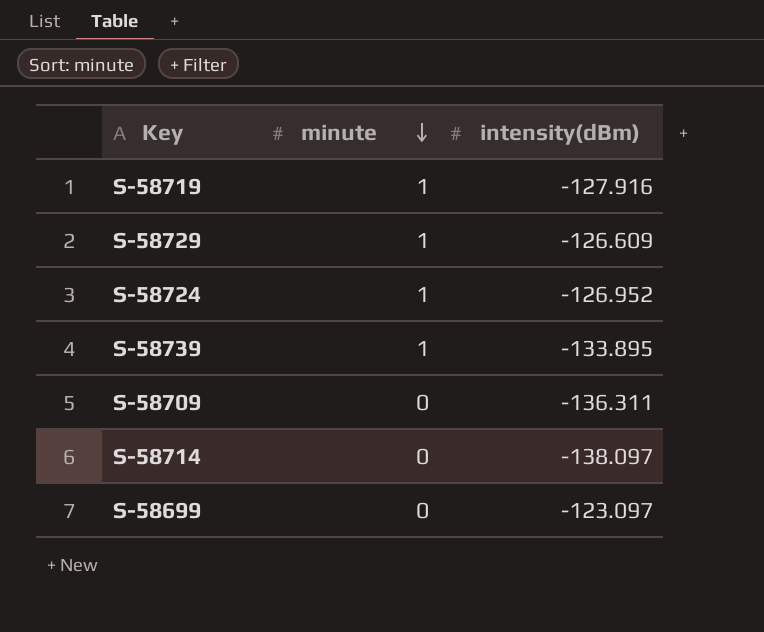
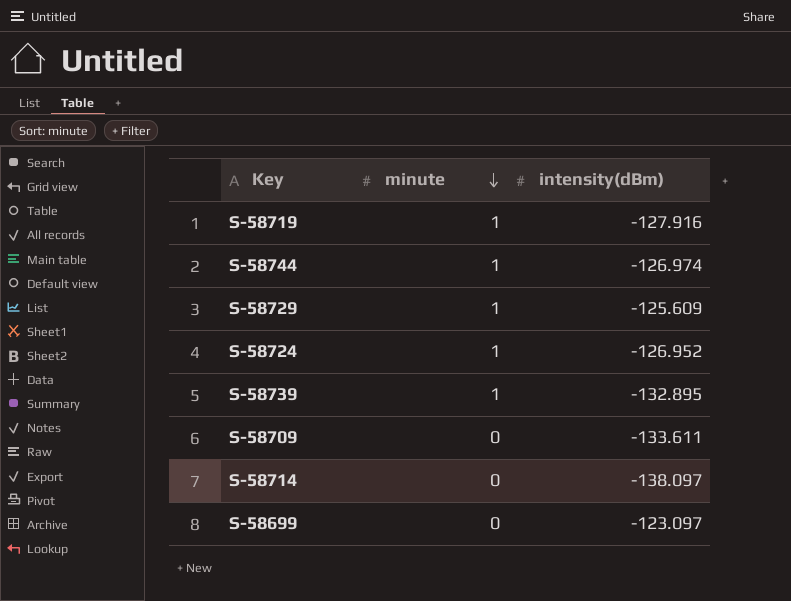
row S-58744: none -> 1 | -126.974
S-58729 | intensity(dBm): -126.609 -> -125.609
S-58739 | intensity(dBm): -133.895 -> -132.895
S-58709 | intensity(dBm): -136.311 -> -133.611

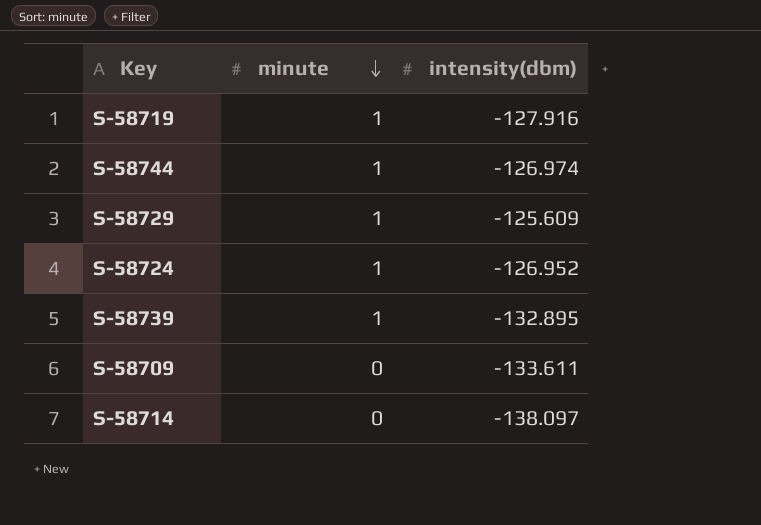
column name: intensity(dBm) -> intensity(dbm)
row S-58699: 0 | -123.097 -> none

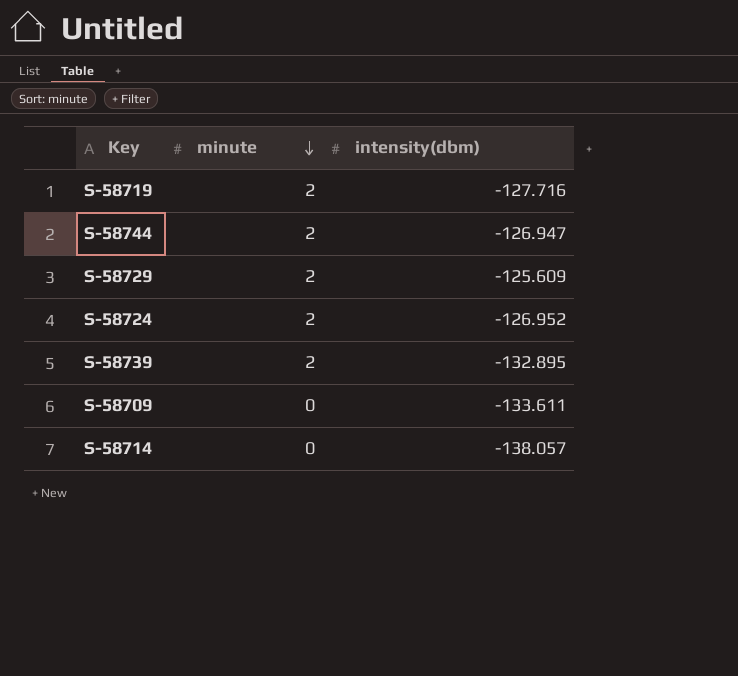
S-58719 | minute: 1 -> 2
S-58719 | intensity(dbm): -127.916 -> -127.716
S-58744 | minute: 1 -> 2
S-58744 | intensity(dbm): -126.974 -> -126.947
S-58729 | minute: 1 -> 2
S-58724 | minute: 1 -> 2
S-58739 | minute: 1 -> 2
S-58714 | intensity(dbm): -138.097 -> -138.057

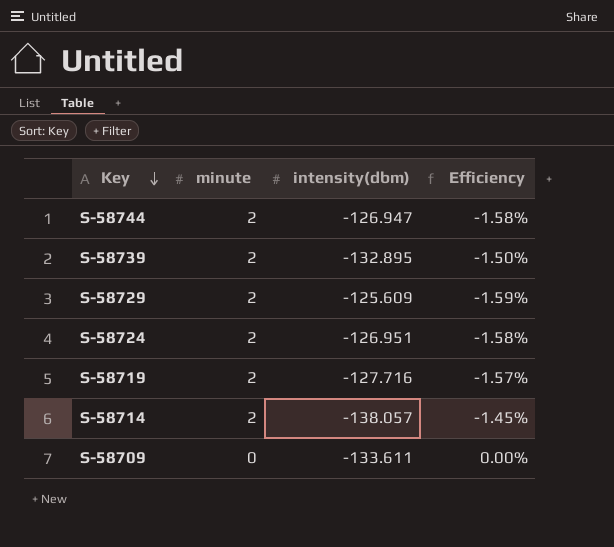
row order: minute descending -> Key descending
column Efficiency | formula: none -> [minute] / [intensity(dbm)]
S-58724 | intensity(dbm): -126.952 -> -126.951
S-58714 | minute: 0 -> 2

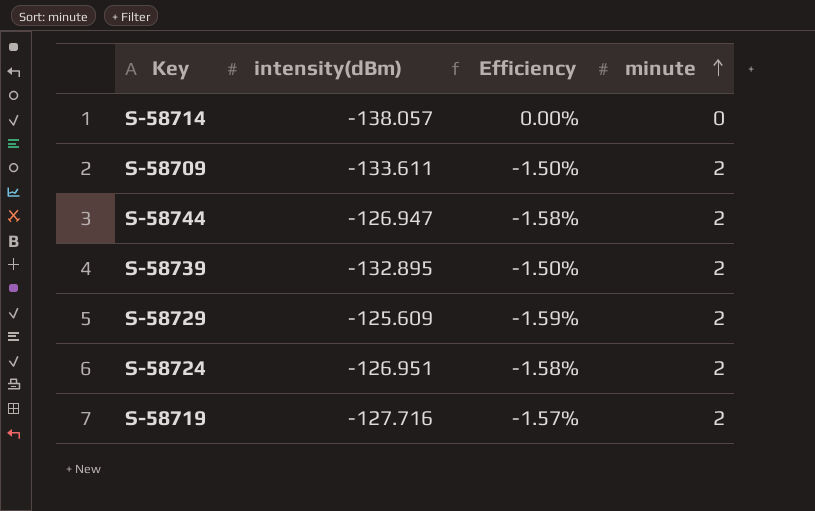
row order: Key descending -> minute ascending
column name: intensity(dbm) -> intensity(dBm)
column minute | position: 2 -> 4
S-58714 | Efficiency: -1.45% -> 0.00%
S-58714 | minute: 2 -> 0
S-58709 | Efficiency: 0.00% -> -1.50%
S-58709 | minute: 0 -> 2

